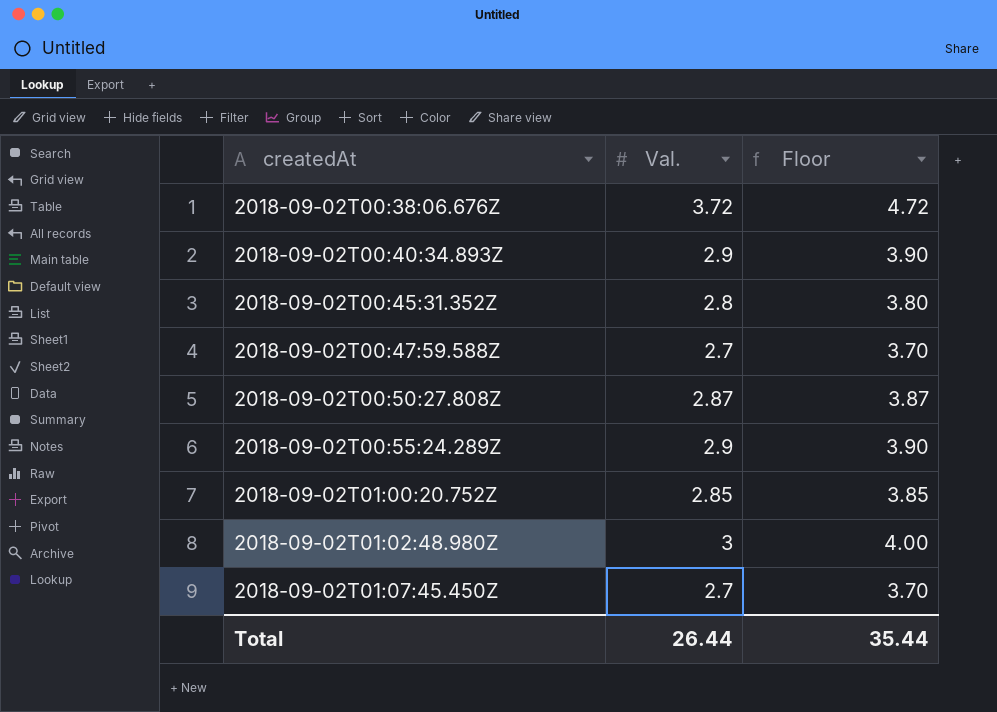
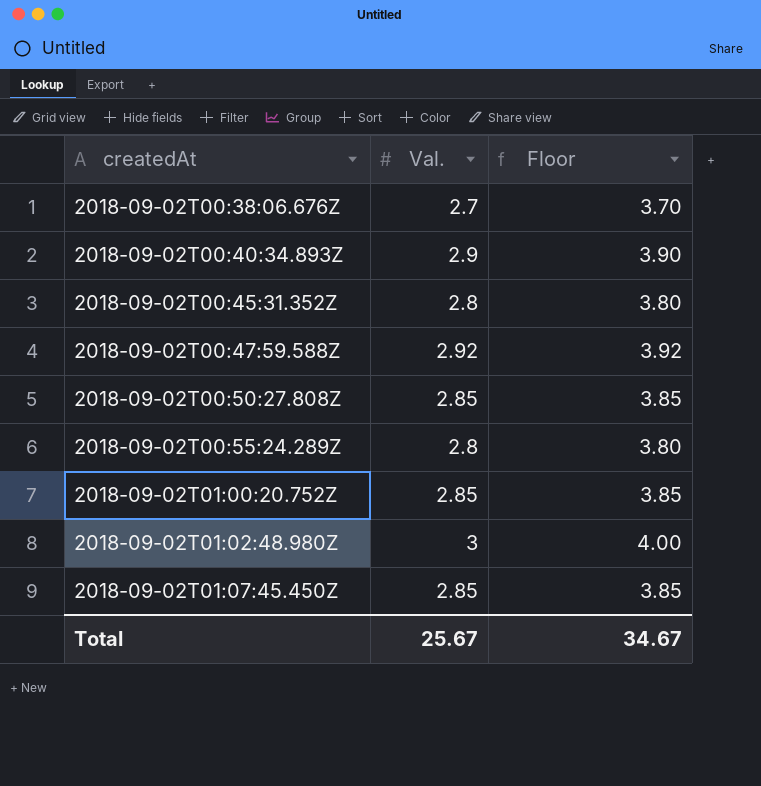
2018-09-02T00:38:06.676Z | Val.: 3.72 -> 2.7
2018-09-02T00:38:06.676Z | Floor: 4.72 -> 3.70
2018-09-02T00:47:59.588Z | Val.: 2.7 -> 2.92
2018-09-02T00:47:59.588Z | Floor: 3.70 -> 3.92
2018-09-02T00:50:27.808Z | Val.: 2.87 -> 2.85
2018-09-02T00:50:27.808Z | Floor: 3.87 -> 3.85
2018-09-02T00:55:24.289Z | Val.: 2.9 -> 2.8
2018-09-02T00:55:24.289Z | Floor: 3.90 -> 3.80
2018-09-02T01:07:45.450Z | Val.: 2.7 -> 2.85
2018-09-02T01:07:45.450Z | Floor: 3.70 -> 3.85
Total | Val.: 26.44 -> 25.67
Total | Floor: 35.44 -> 34.67

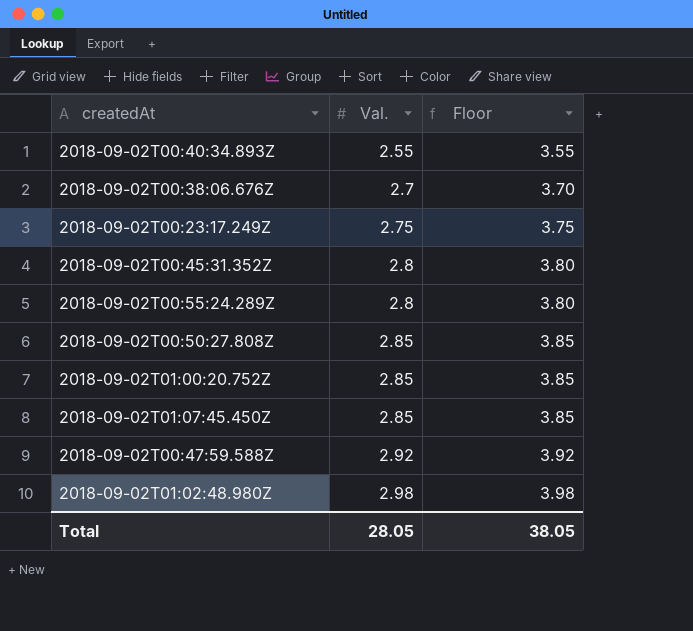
row order: createdAt ascending -> Val. ascending
2018-09-02T00:40:34.893Z | Val.: 2.9 -> 2.55
2018-09-02T00:40:34.893Z | Floor: 3.90 -> 3.55
row 2018-09-02T00:23:17.249Z: none -> 2.75 | 3.75
2018-09-02T01:02:48.980Z | Val.: 3 -> 2.98
2018-09-02T01:02:48.980Z | Floor: 4.00 -> 3.98
Total | Val.: 25.67 -> 28.05
Total | Floor: 34.67 -> 38.05

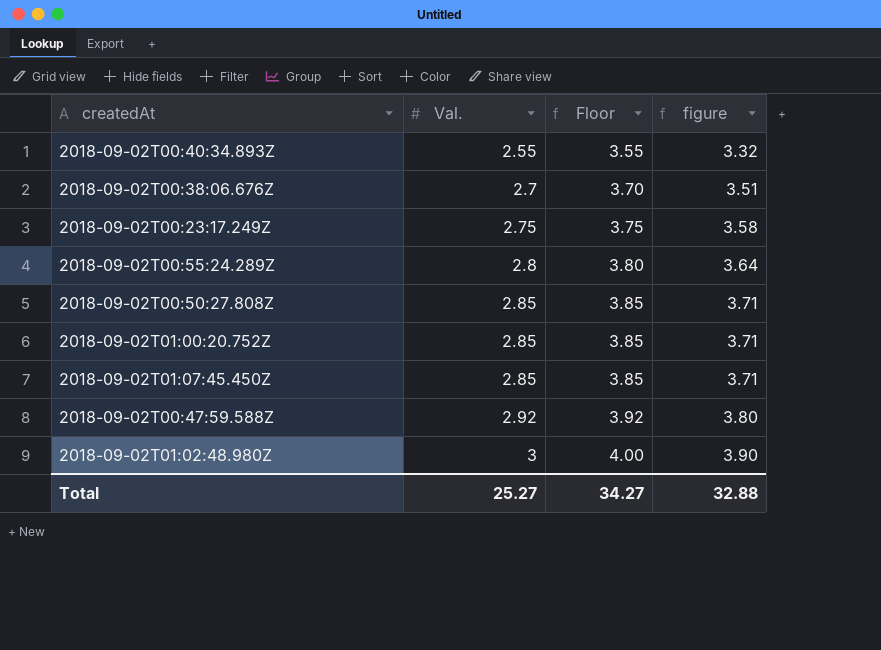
column figure | formula: none -> [Val.] * 1.3
row 2018-09-02T00:45:31.352Z: 2.8 | 3.80 -> none
2018-09-02T01:02:48.980Z | Val.: 2.98 -> 3
2018-09-02T01:02:48.980Z | Floor: 3.98 -> 4.00
Total | Val.: 28.05 -> 25.27
Total | Floor: 38.05 -> 34.27

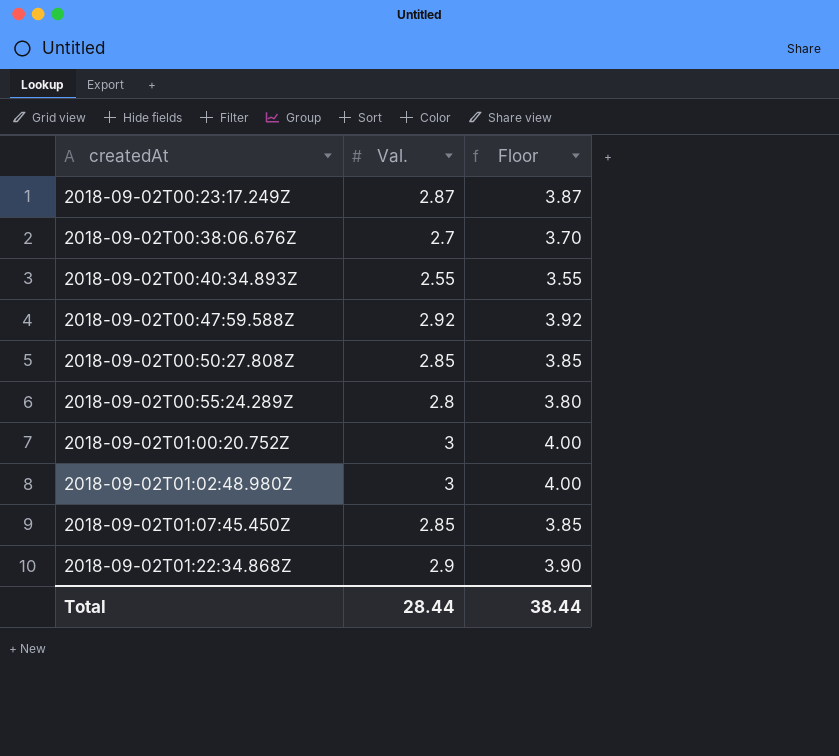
row order: Val. ascending -> createdAt ascending
column figure | formula: [Val.] * 1.3 -> none
2018-09-02T00:23:17.249Z | Val.: 2.75 -> 2.87
2018-09-02T00:23:17.249Z | Floor: 3.75 -> 3.87
2018-09-02T01:00:20.752Z | Val.: 2.85 -> 3
2018-09-02T01:00:20.752Z | Floor: 3.85 -> 4.00
row 2018-09-02T01:22:34.868Z: none -> 2.9 | 3.90
Total | Val.: 25.27 -> 28.44
Total | Floor: 34.27 -> 38.44

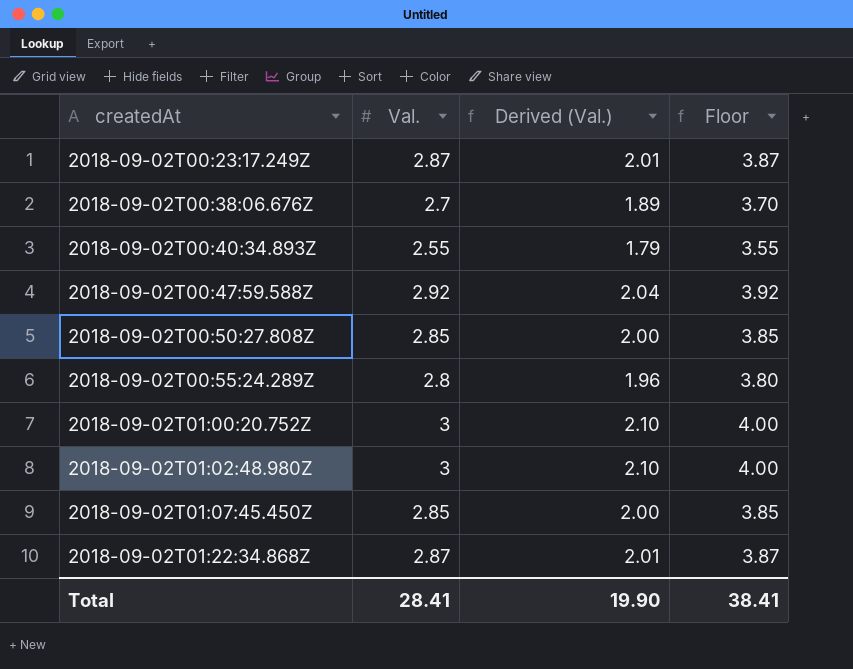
column Derived (Val.) | formula: none -> [Val.] * 0.7
2018-09-02T01:22:34.868Z | Val.: 2.9 -> 2.87
2018-09-02T01:22:34.868Z | Floor: 3.90 -> 3.87
Total | Val.: 28.44 -> 28.41
Total | Floor: 38.44 -> 38.41

